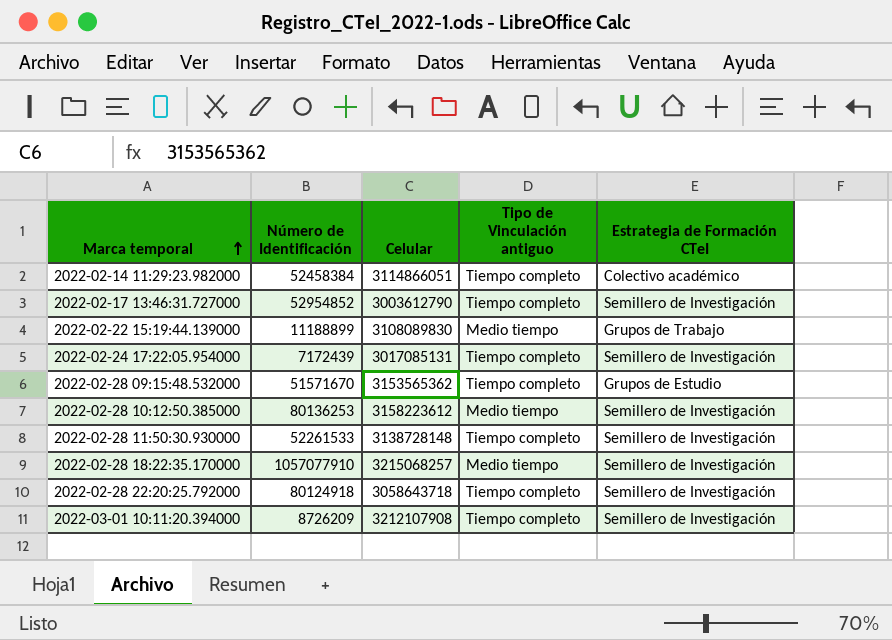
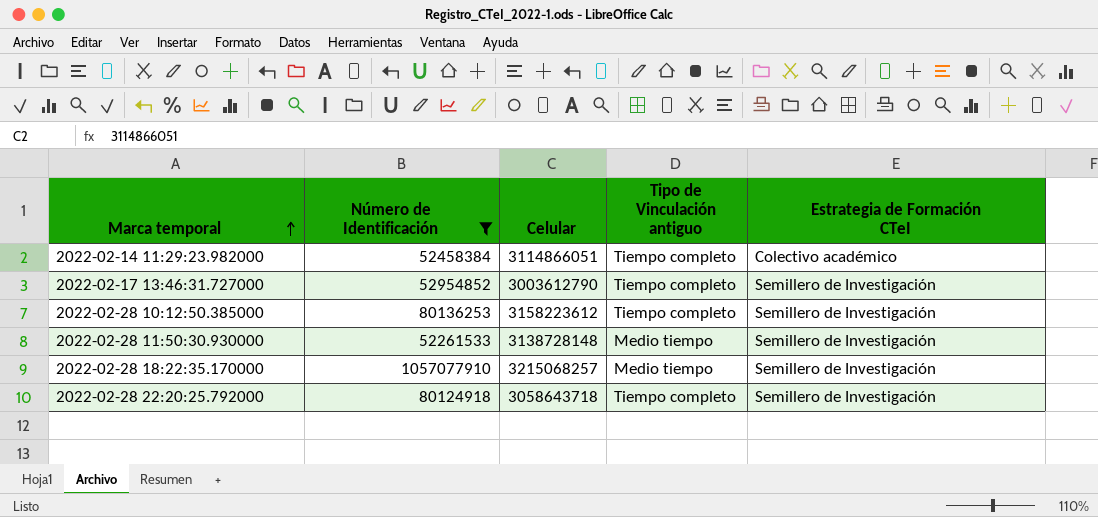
filter: none -> Número de Identificación >= 52261533
2022-02-28 10:12:50.385000 | Tipo de Vinculación antiguo: Medio tiempo -> Tiempo completo
2022-02-28 11:50:30.930000 | Tipo de Vinculación antiguo: Tiempo completo -> Medio tiempo

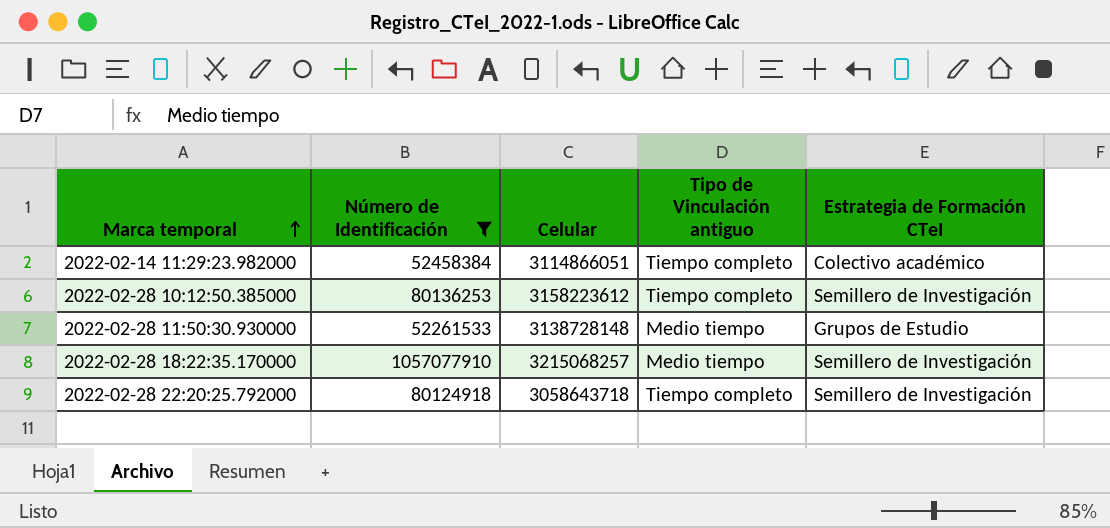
row 2022-02-17 13:46:31.727000: 52954852 | 3003612790 | Tiempo completo | Semillero de Investigación -> none
2022-02-28 11:50:30.930000 | Estrategia de Formación CTeI: Semillero de Investigación -> Grupos de Estudio

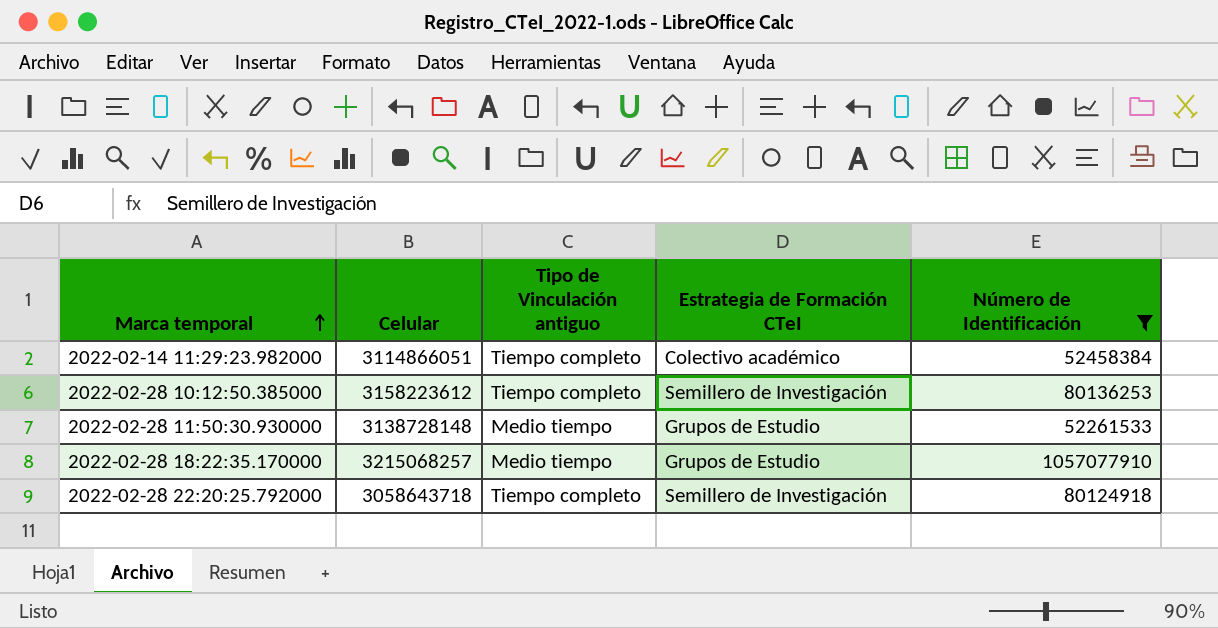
column Número de Identificación | position: 2 -> 5
2022-02-28 18:22:35.170000 | Estrategia de Formación CTeI: Semillero de Investigación -> Grupos de Estudio

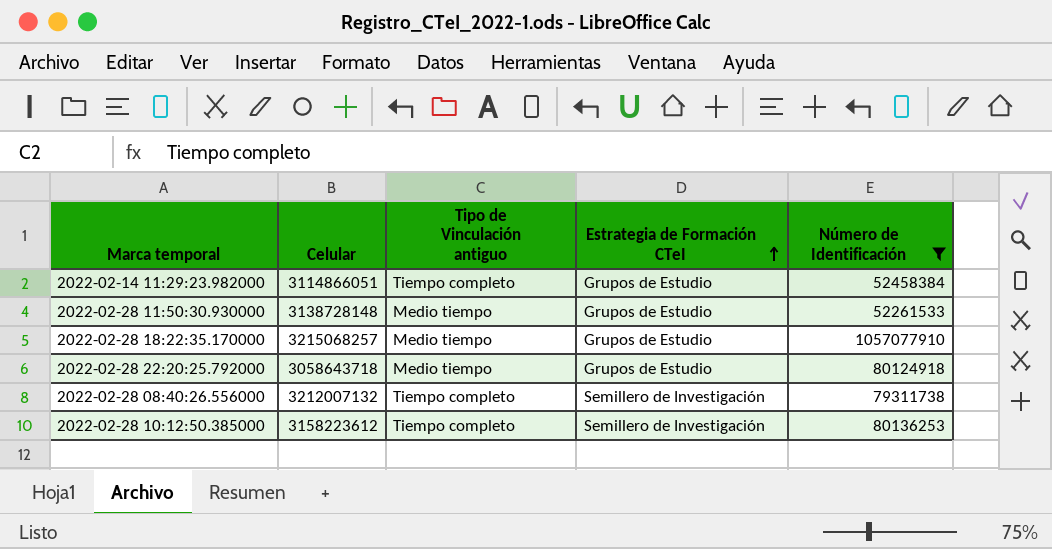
row order: Marca temporal ascending -> Estrategia de Formación CTeI ascending
2022-02-14 11:29:23.982000 | Estrategia de Formación CTeI: Colectivo académico -> Grupos de Estudio
2022-02-28 22:20:25.792000 | Tipo de Vinculación antiguo: Tiempo completo -> Medio tiempo
2022-02-28 22:20:25.792000 | Estrategia de Formación CTeI: Semillero de Investigación -> Grupos de Estudio
row 2022-02-28 08:40:26.556000: none -> 3212007132 | Tiempo completo | Semillero de Investigación | 79311738

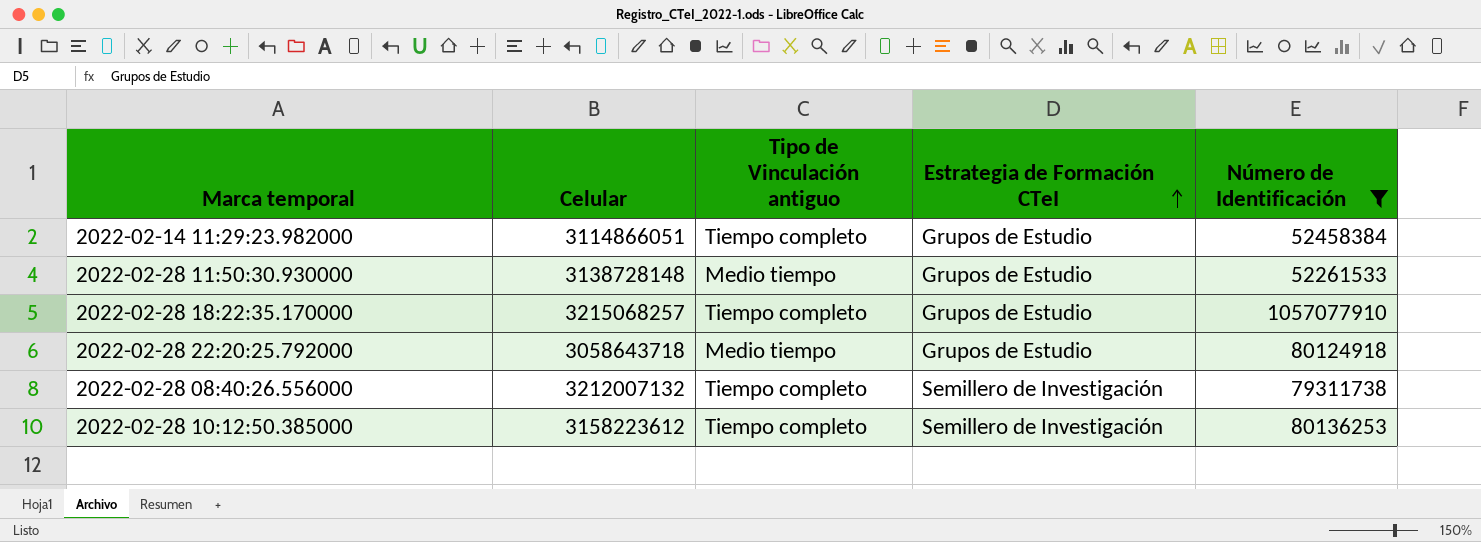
2022-02-28 18:22:35.170000 | Tipo de Vinculación antiguo: Medio tiempo -> Tiempo completo

